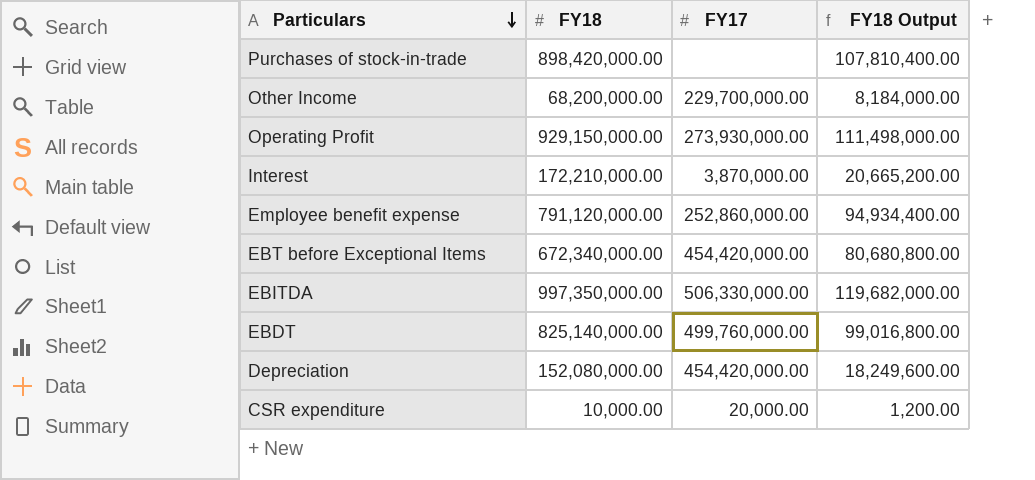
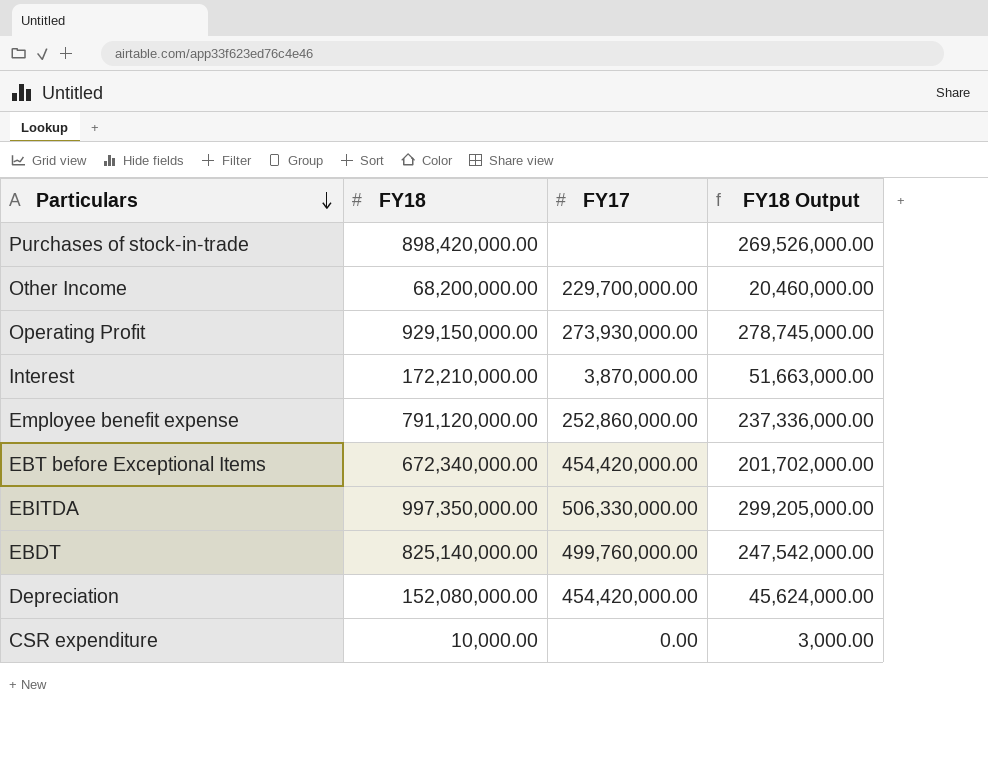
column FY18 Output | formula: [FY18] * 0.12 -> [FY18] * 0.3
CSR expenditure | FY17: 20,000.00 -> 0.00

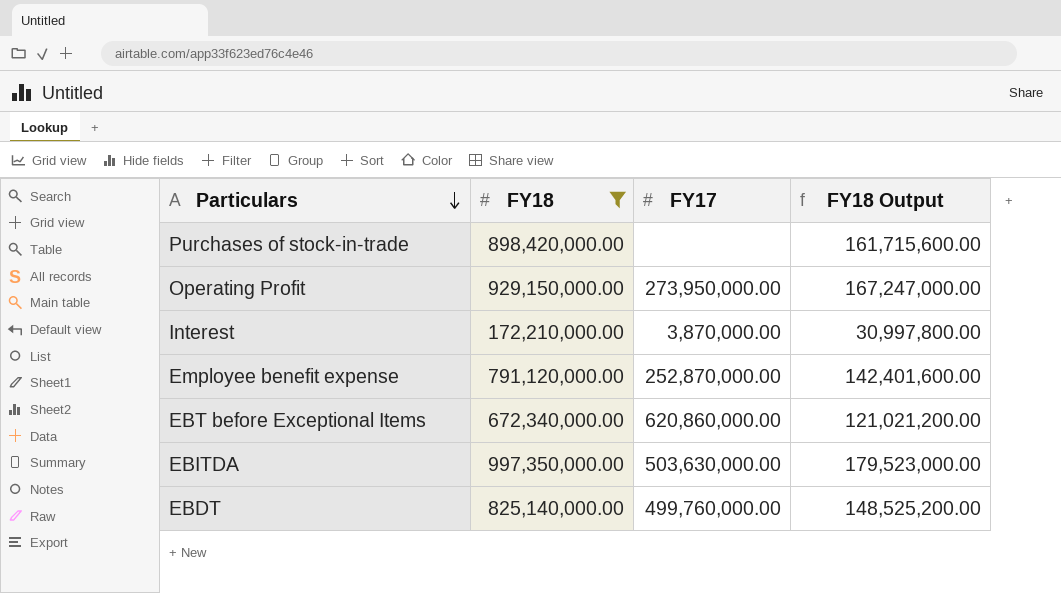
filter: none -> FY18 >= 172,210,000.00
column FY18 Output | formula: [FY18] * 0.3 -> [FY18] * 0.18
Operating Profit | FY17: 273,930,000.00 -> 273,950,000.00
Employee benefit expense | FY17: 252,860,000.00 -> 252,870,000.00
EBT before Exceptional Items | FY17: 454,420,000.00 -> 620,860,000.00
EBITDA | FY17: 506,330,000.00 -> 503,630,000.00

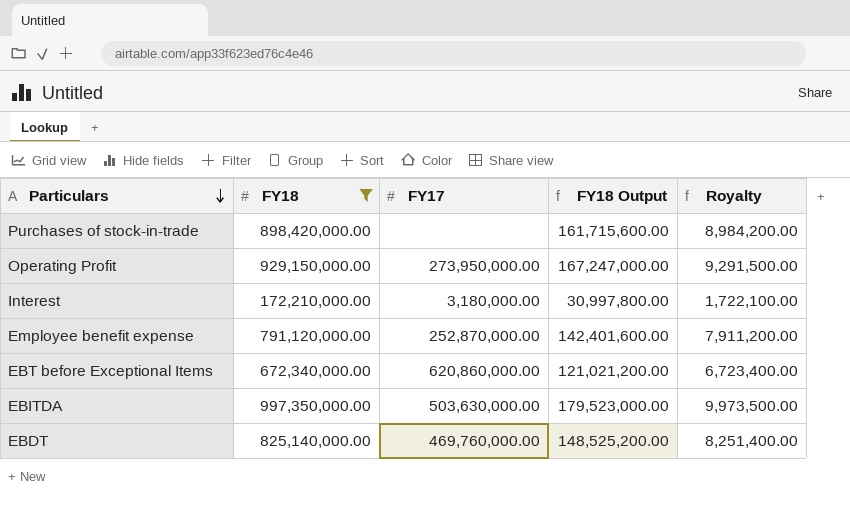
column Royalty | formula: none -> [FY18] * 0.01
Interest | FY17: 3,870,000.00 -> 3,180,000.00
EBDT | FY17: 499,760,000.00 -> 469,760,000.00

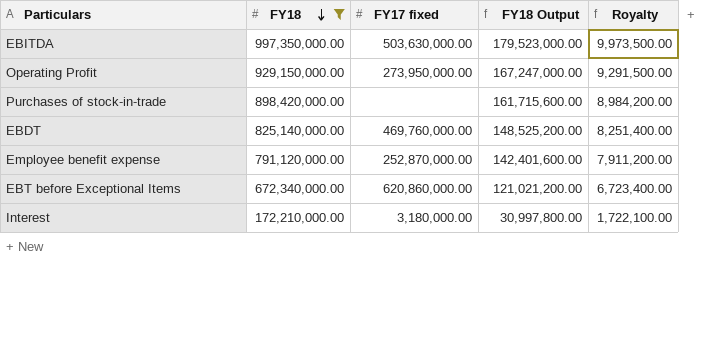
row order: Particulars descending -> FY18 descending
column name: FY17 -> FY17 fixed

